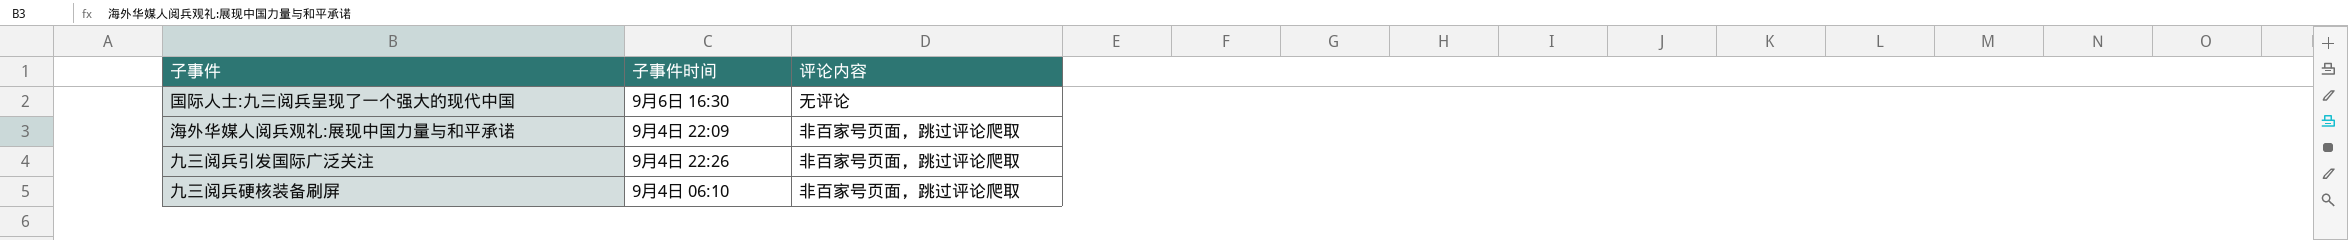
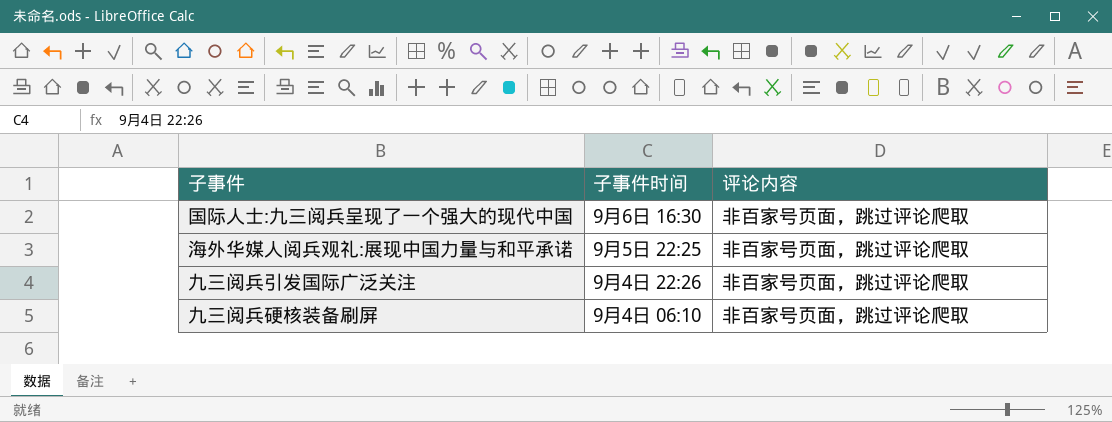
国际人士:九三阅兵呈现了一个强大的现代中国 | 评论内容: 无评论 -> 非百家号页面，跳过评论爬取
海外华媒人阅兵观礼:展现中国力量与和平承诺 | 子事件时间: 9月4日 22:09 -> 9月5日 22:25

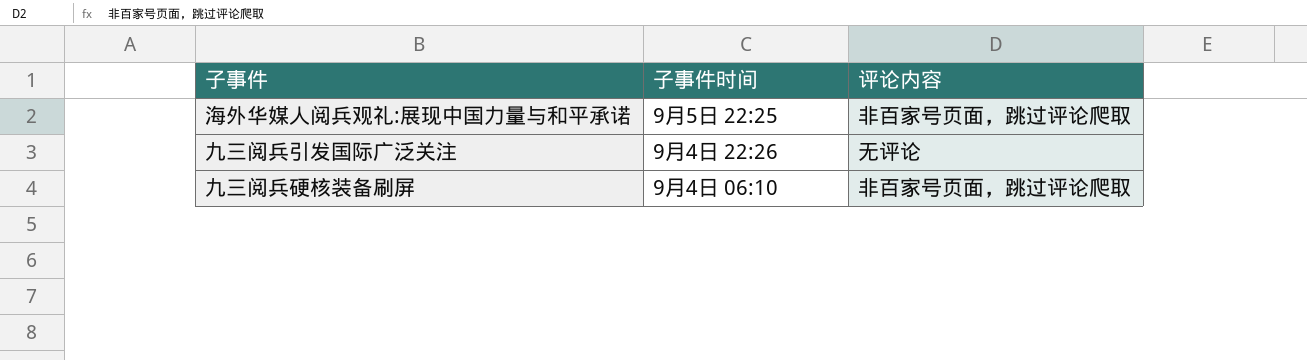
row 国际人士:九三阅兵呈现了一个强大的现代中国: 9月6日 16:30 | 非百家号页面，跳过评论爬取 -> none
九三阅兵引发国际广泛关注 | 评论内容: 非百家号页面，跳过评论爬取 -> 无评论

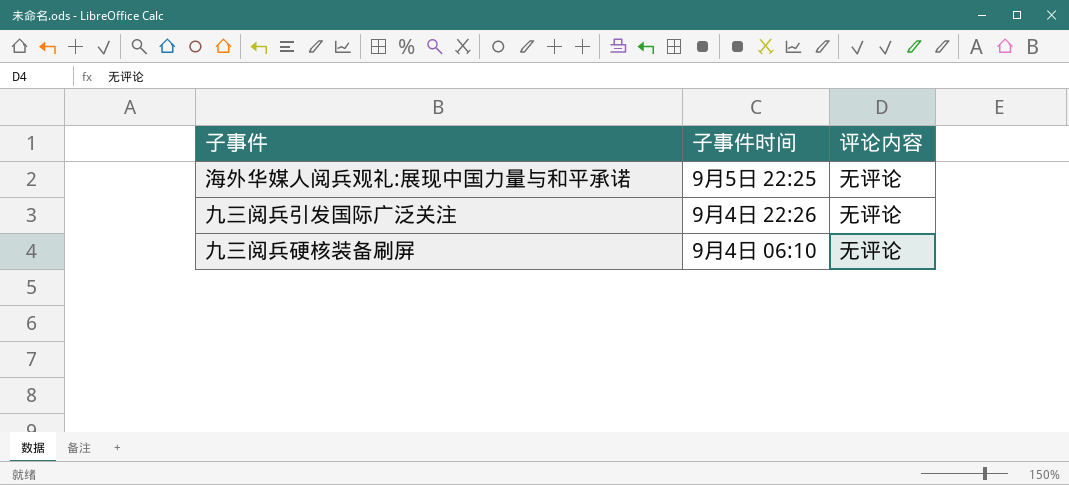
海外华媒人阅兵观礼:展现中国力量与和平承诺 | 评论内容: 非百家号页面，跳过评论爬取 -> 无评论
九三阅兵硬核装备刷屏 | 评论内容: 非百家号页面，跳过评论爬取 -> 无评论

